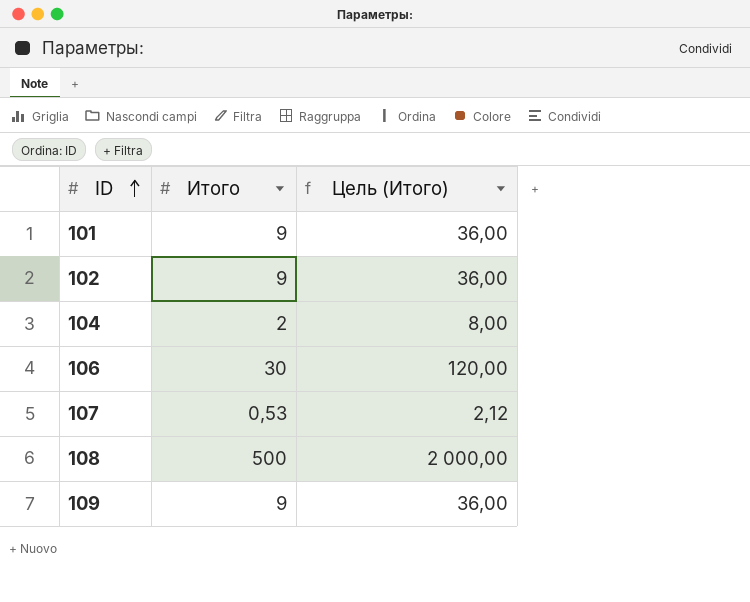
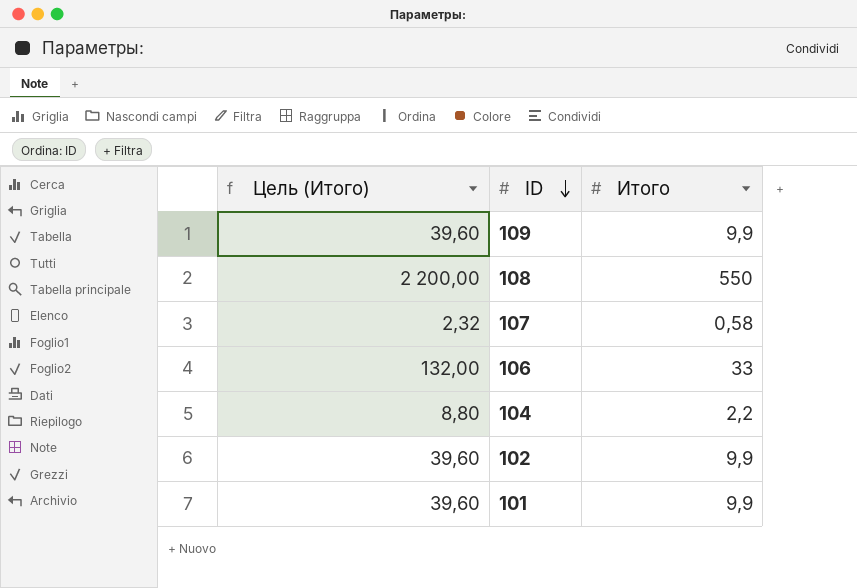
row order: ID ascending -> ID descending
column Цель (Итого) | position: 3 -> 1
109 | Цель (Итого): 36,00 -> 39,60
109 | Итого: 9 -> 9,9
108 | Цель (Итого): 2 000,00 -> 2 200,00
108 | Итого: 500 -> 550
107 | Цель (Итого): 2,12 -> 2,32
107 | Итого: 0,53 -> 0,58
106 | Цель (Итого): 120,00 -> 132,00
106 | Итого: 30 -> 33
104 | Цель (Итого): 8,00 -> 8,80
104 | Итого: 2 -> 2,2
102 | Цель (Итого): 36,00 -> 39,60
102 | Итого: 9 -> 9,9
101 | Цель (Итого): 36,00 -> 39,60
101 | Итого: 9 -> 9,9

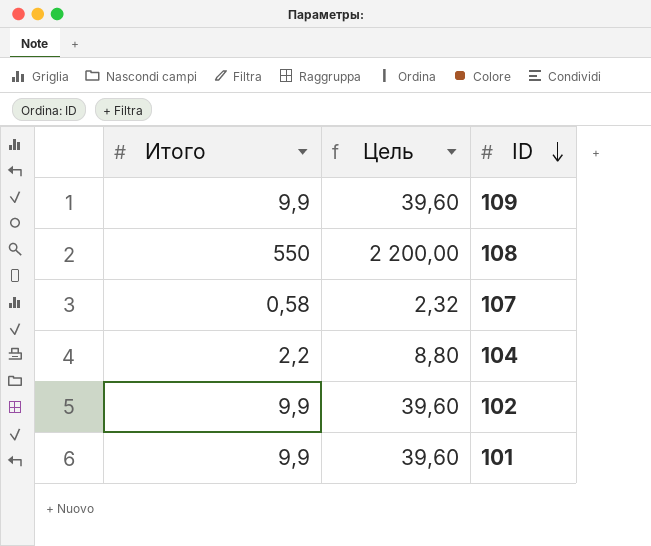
column Итого | position: 3 -> 1
column name: Цель (Итого) -> Цель
row 106: 132,00 | 33 -> none

